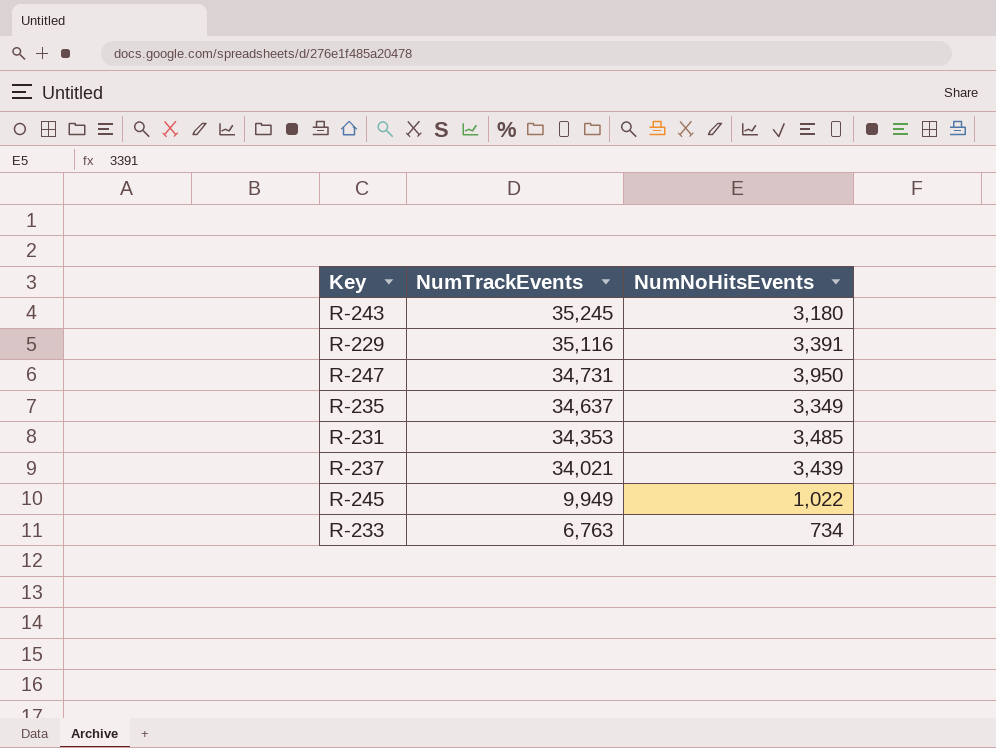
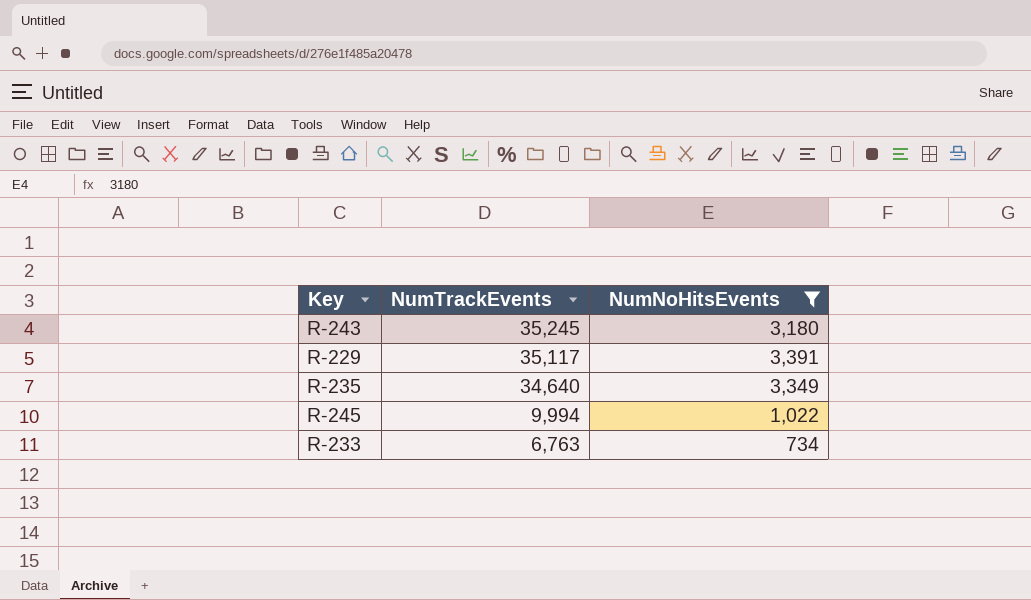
filter: none -> NumNoHitsEvents <= 3,391
R-229 | NumTrackEvents: 35,116 -> 35,117
R-235 | NumTrackEvents: 34,637 -> 34,640
R-245 | NumTrackEvents: 9,949 -> 9,994

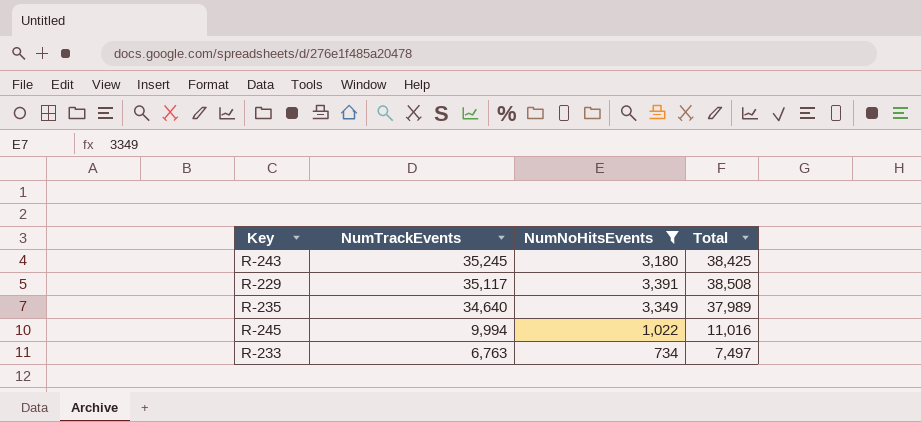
column Total | formula: none -> [NumTrackEvents] + [NumNoHitsEvents]

